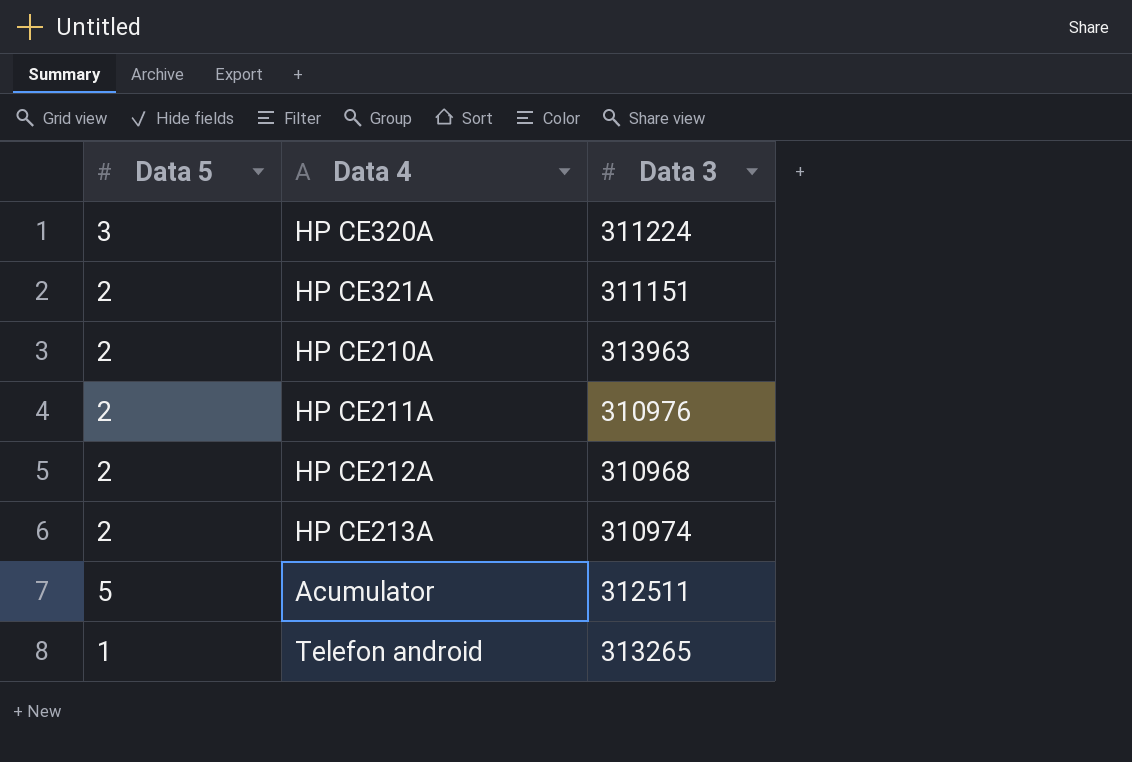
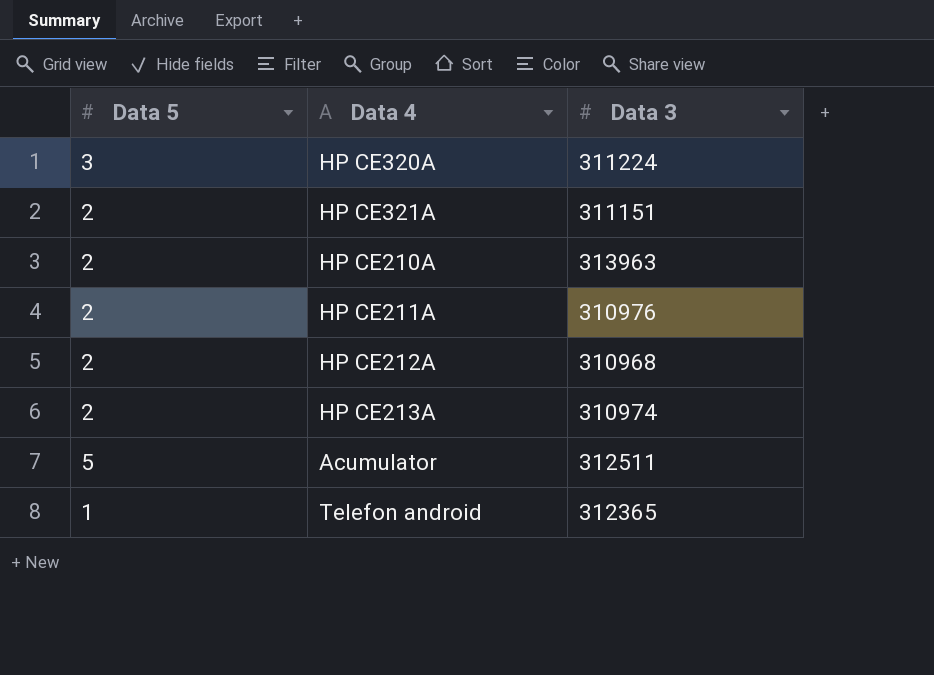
Telefon android | Data 3: 313265 -> 312365

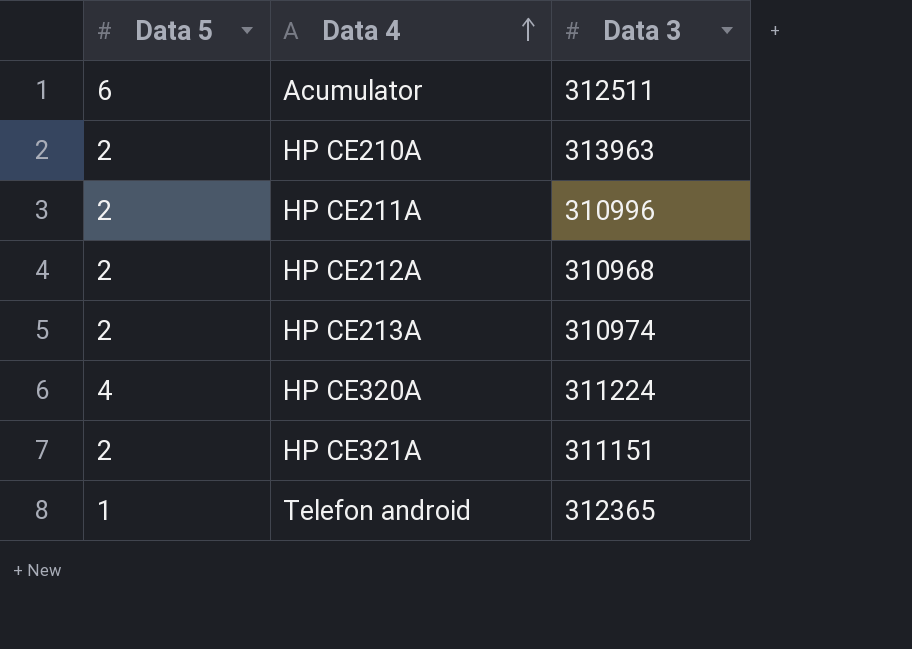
row order: none -> Data 4 ascending
Acumulator | Data 5: 5 -> 6
HP CE211A | Data 3: 310976 -> 310996
HP CE320A | Data 5: 3 -> 4

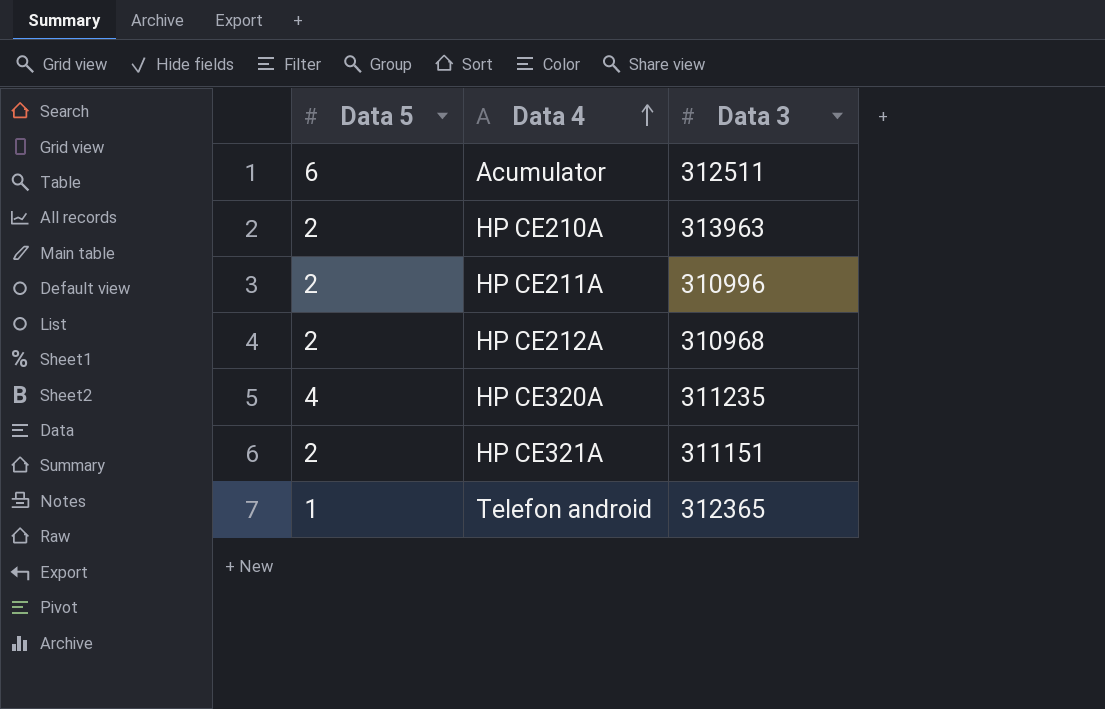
row HP CE213A: 2 | 310974 -> none
HP CE320A | Data 3: 311224 -> 311235

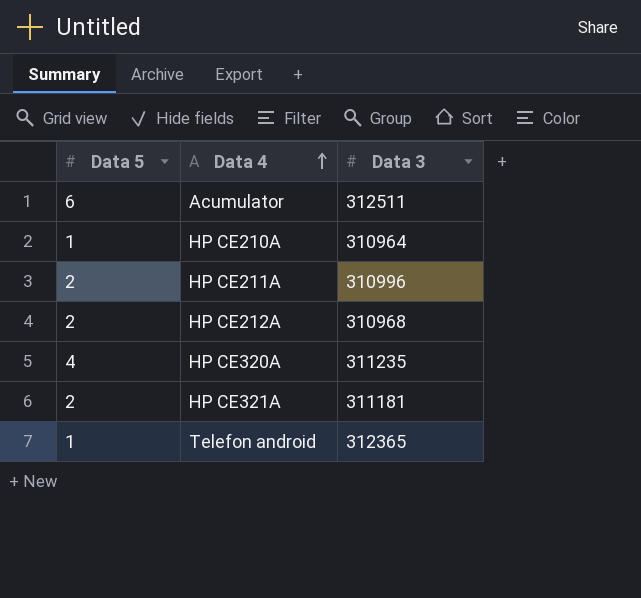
HP CE210A | Data 5: 2 -> 1
HP CE210A | Data 3: 313963 -> 310964
HP CE321A | Data 3: 311151 -> 311181

